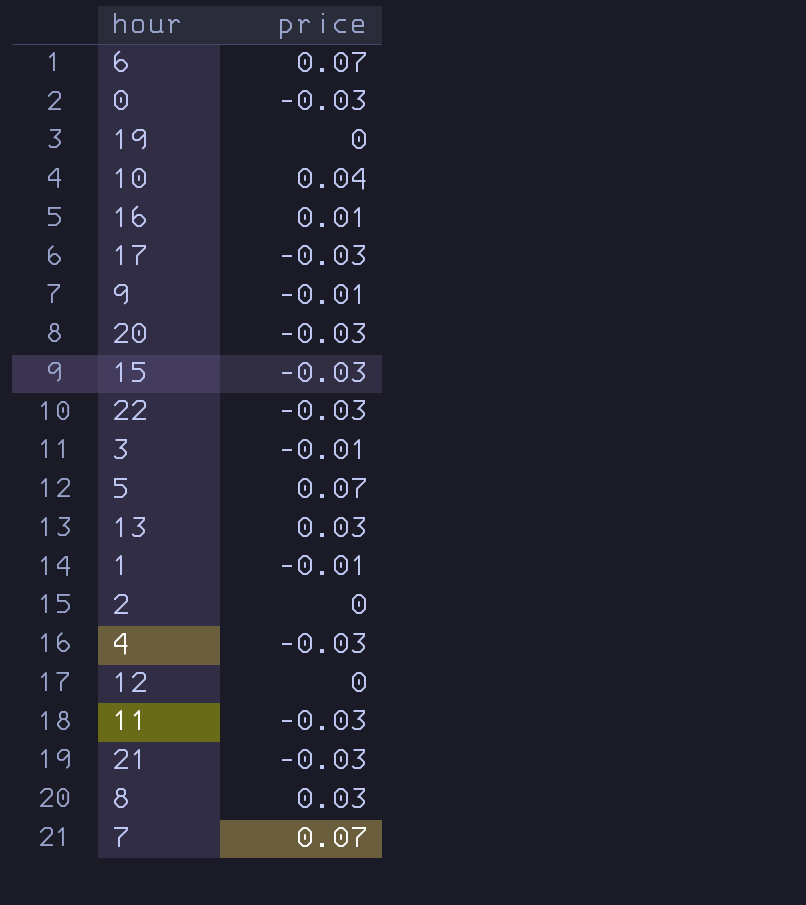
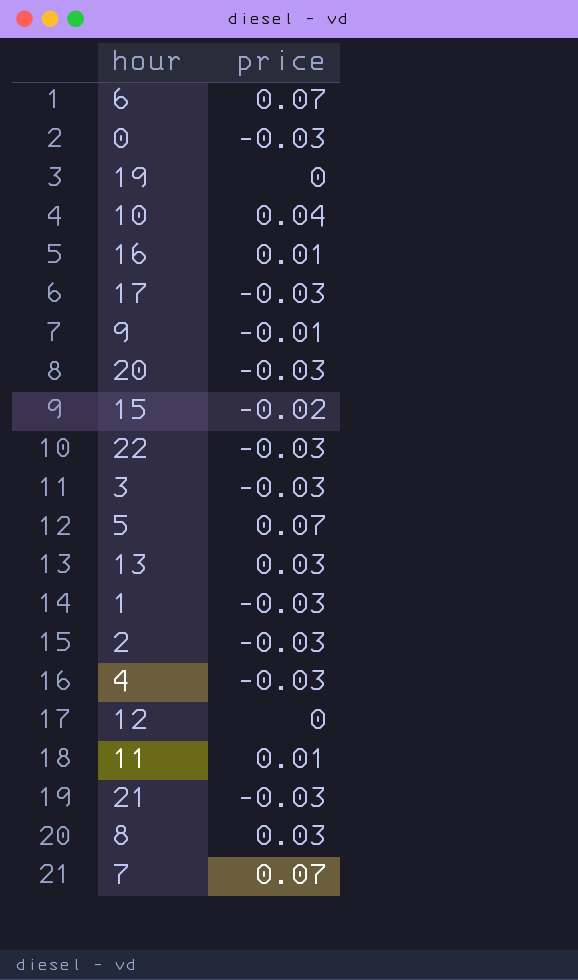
15 | price: -0.03 -> -0.02
3 | price: -0.01 -> -0.03
1 | price: -0.01 -> -0.03
2 | price: 0 -> -0.03
11 | price: -0.03 -> 0.01

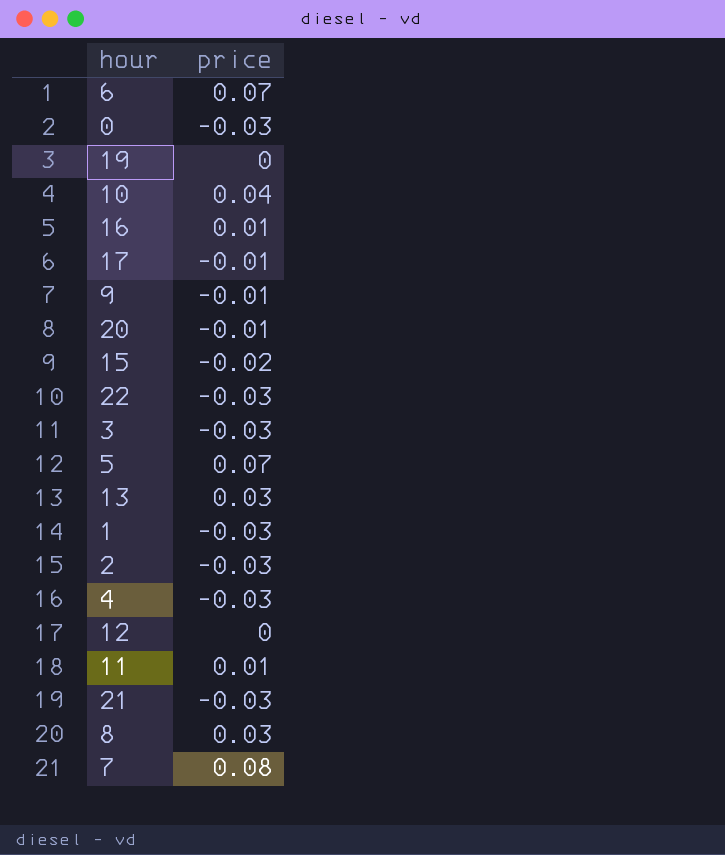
17 | price: -0.03 -> -0.01
20 | price: -0.03 -> -0.01
7 | price: 0.07 -> 0.08

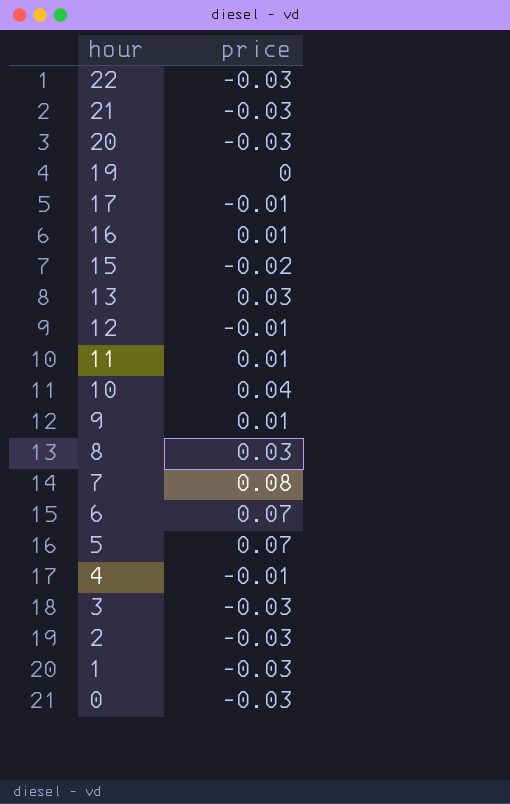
row order: none -> hour descending
20 | price: -0.01 -> -0.03
12 | price: 0 -> -0.01
9 | price: -0.01 -> 0.01
4 | price: -0.03 -> -0.01

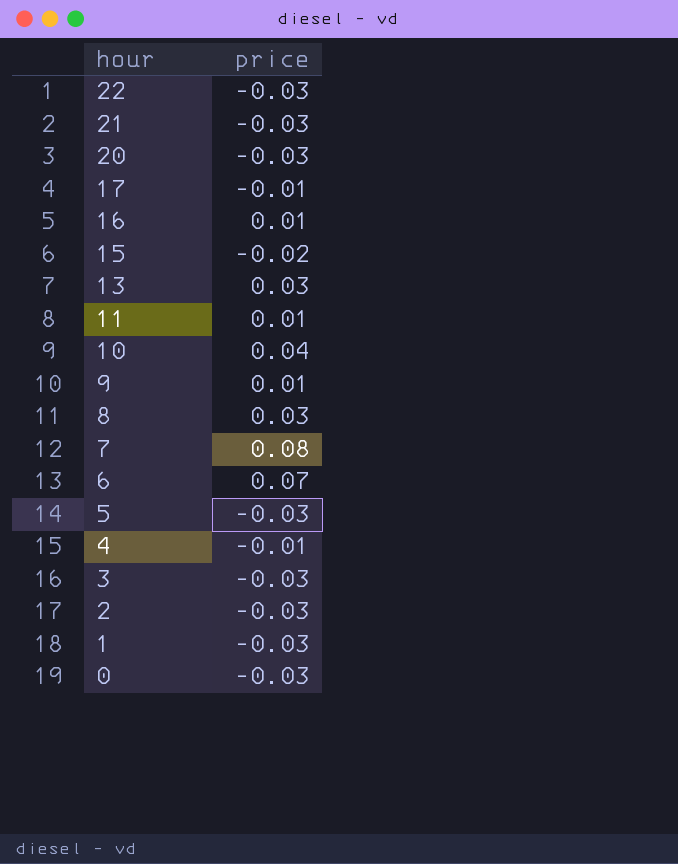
row 19: 0 -> none
row 12: -0.01 -> none
5 | price: 0.07 -> -0.03

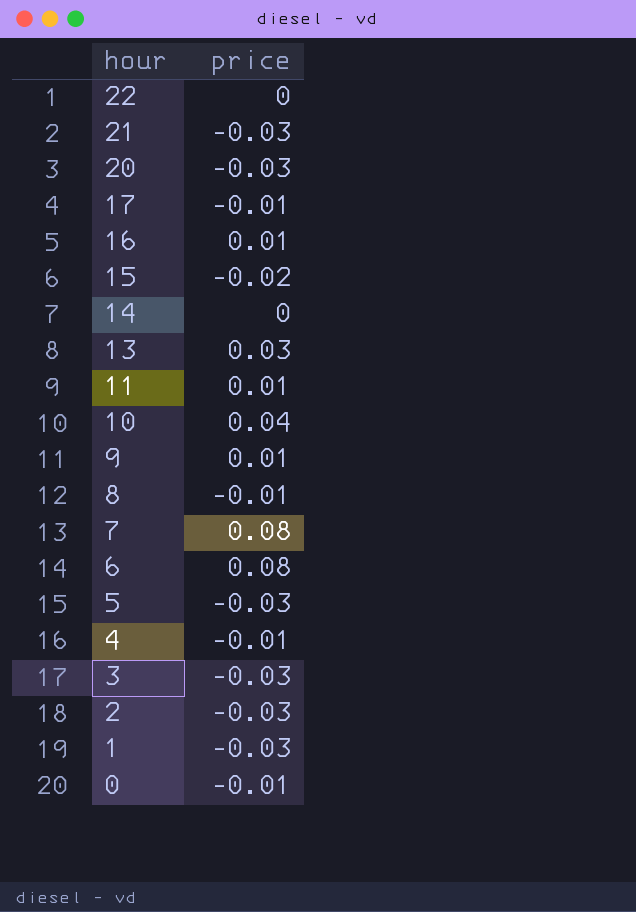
22 | price: -0.03 -> 0
row 14: none -> 0
8 | price: 0.03 -> -0.01
6 | price: 0.07 -> 0.08
0 | price: -0.03 -> -0.01

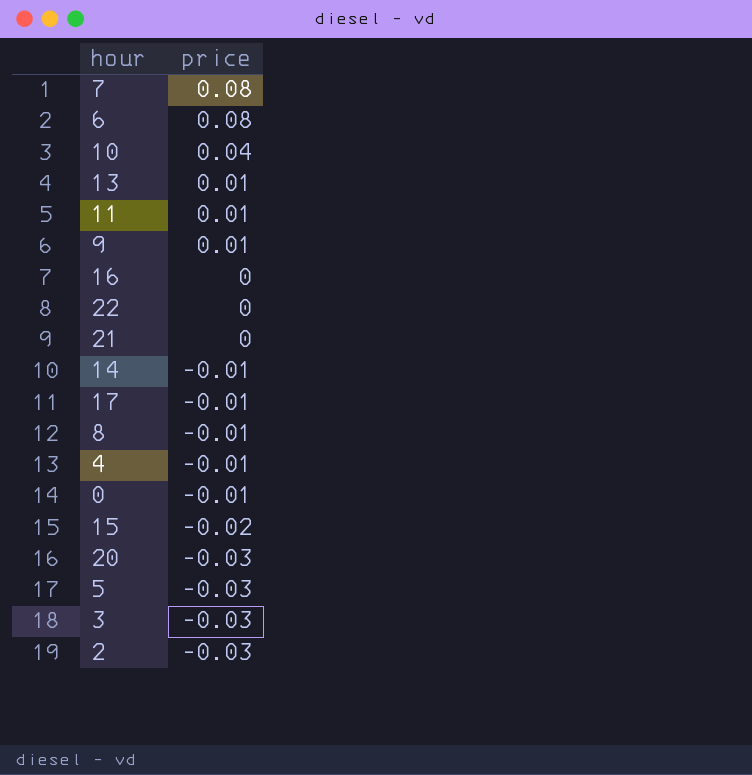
row order: hour descending -> price descending
row 1: -0.03 -> none
13 | price: 0.03 -> 0.01
16 | price: 0.01 -> 0
21 | price: -0.03 -> 0
14 | price: 0 -> -0.01

